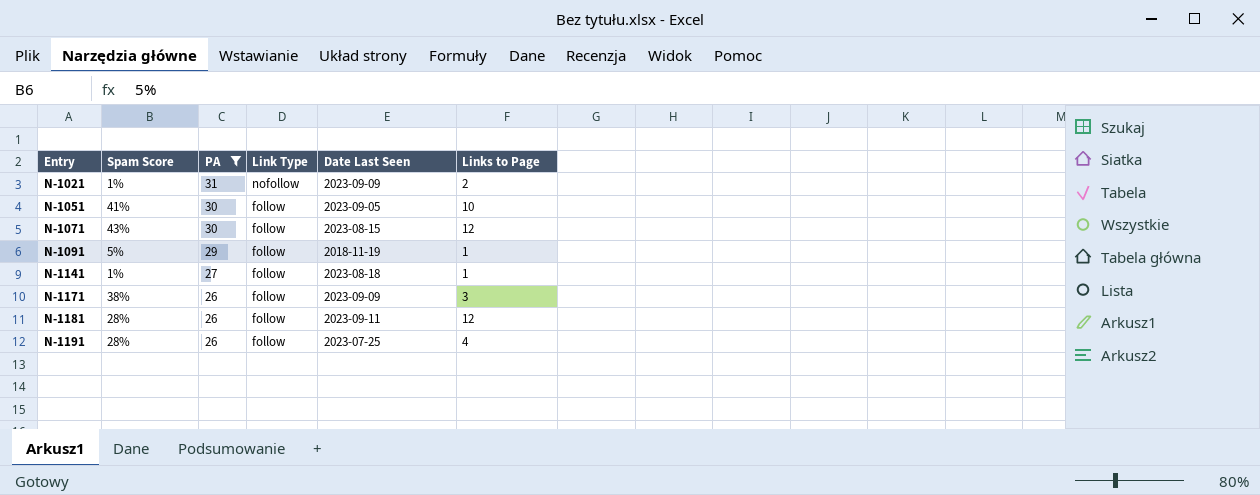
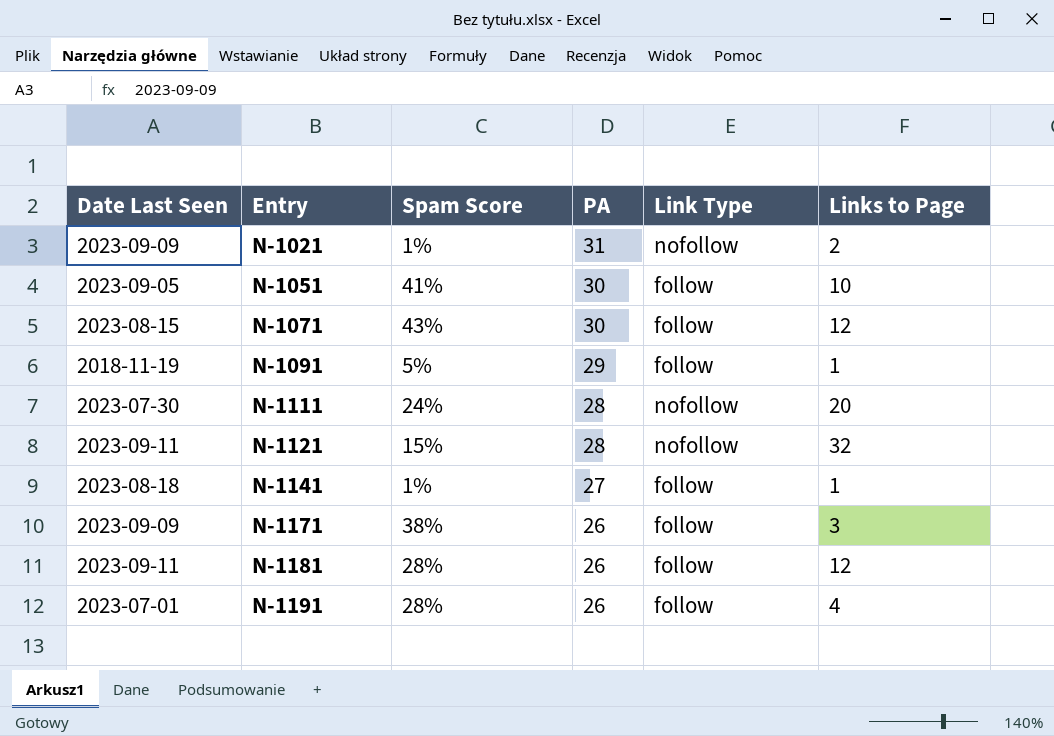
filter: PA != 28 -> none
column Date Last Seen | position: 5 -> 1
N-1191 | Date Last Seen: 2023-07-25 -> 2023-07-01

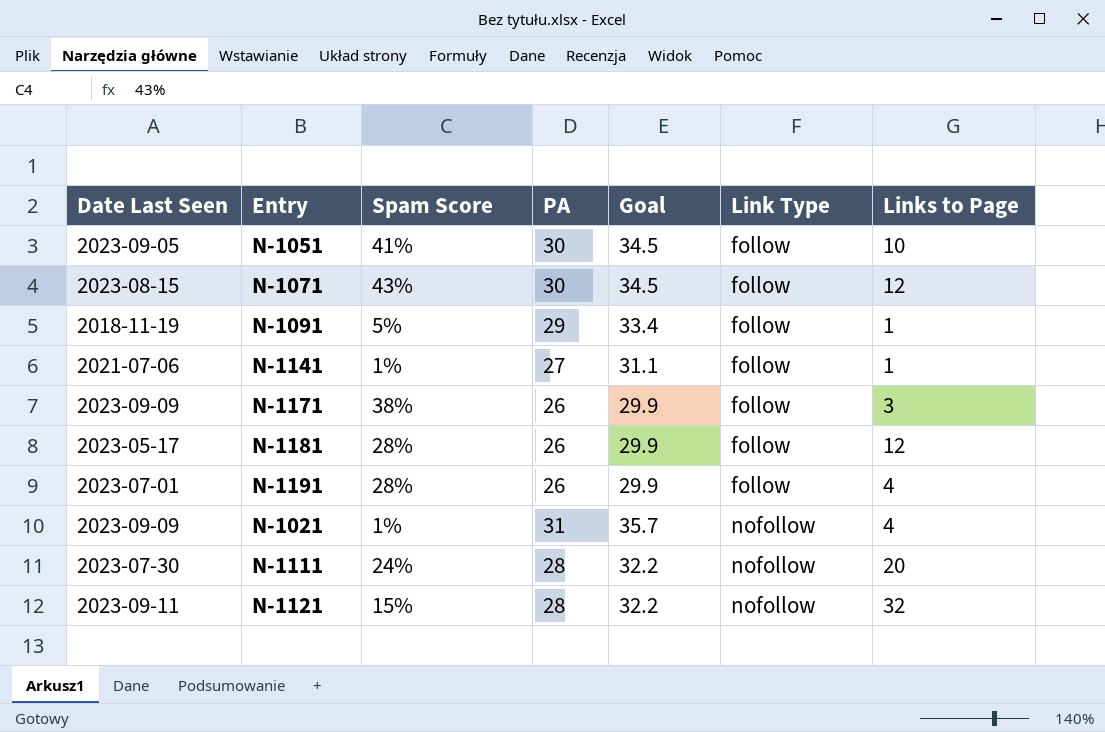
row order: Entry ascending -> Link Type ascending
column Goal | formula: none -> [PA] * 1.15
N-1141 | Date Last Seen: 2023-08-18 -> 2021-07-06
N-1181 | Date Last Seen: 2023-09-11 -> 2023-05-17
N-1021 | Links to Page: 2 -> 4

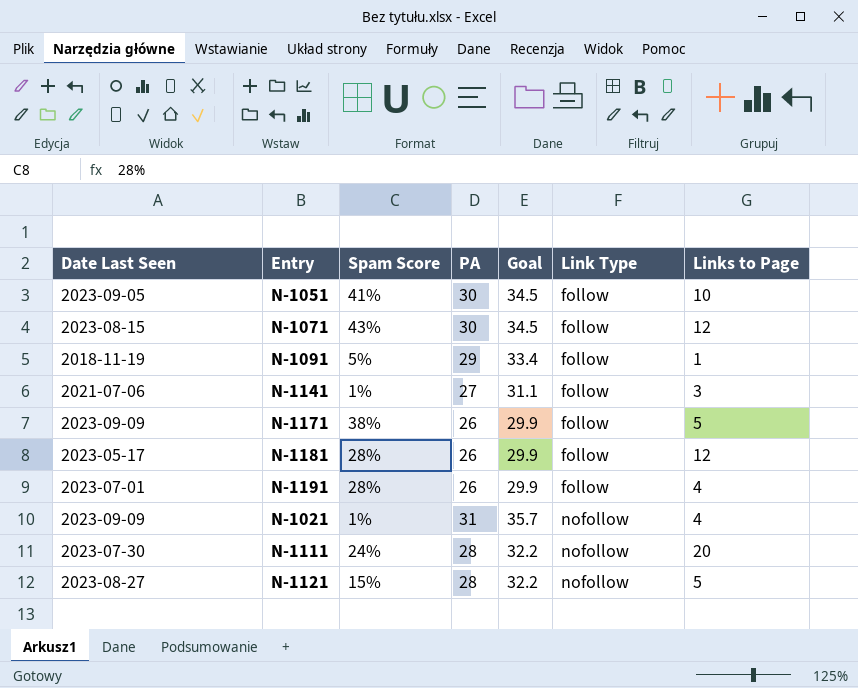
N-1141 | Links to Page: 1 -> 3
N-1171 | Links to Page: 3 -> 5
N-1121 | Date Last Seen: 2023-09-11 -> 2023-08-27
N-1121 | Links to Page: 32 -> 5

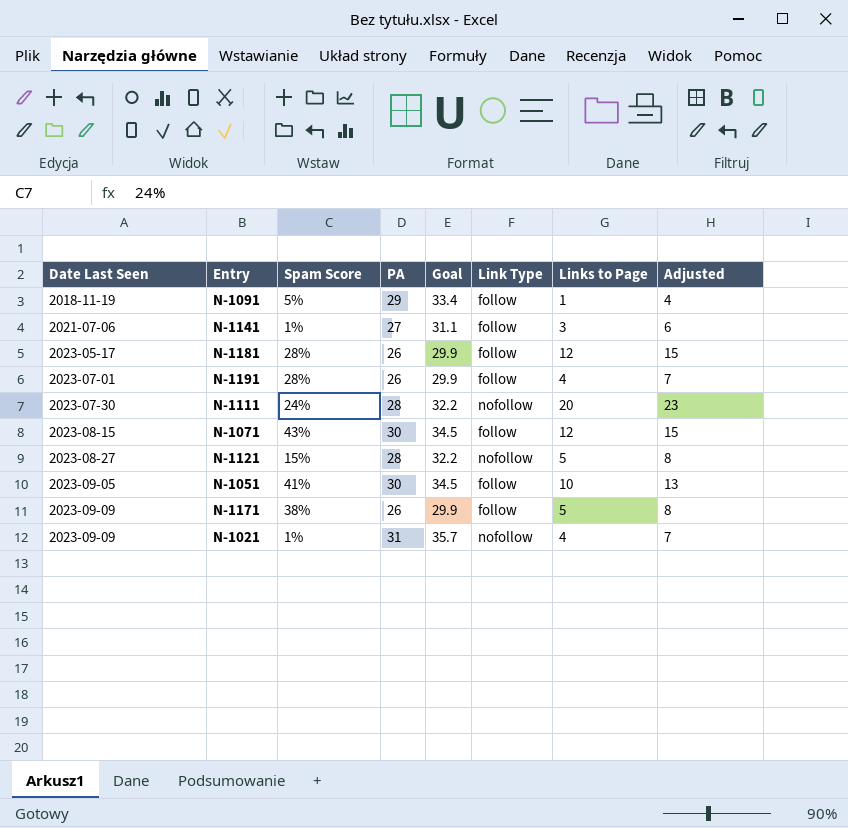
row order: Link Type ascending -> Date Last Seen ascending
column Adjusted | formula: none -> [Links to Page] + 3

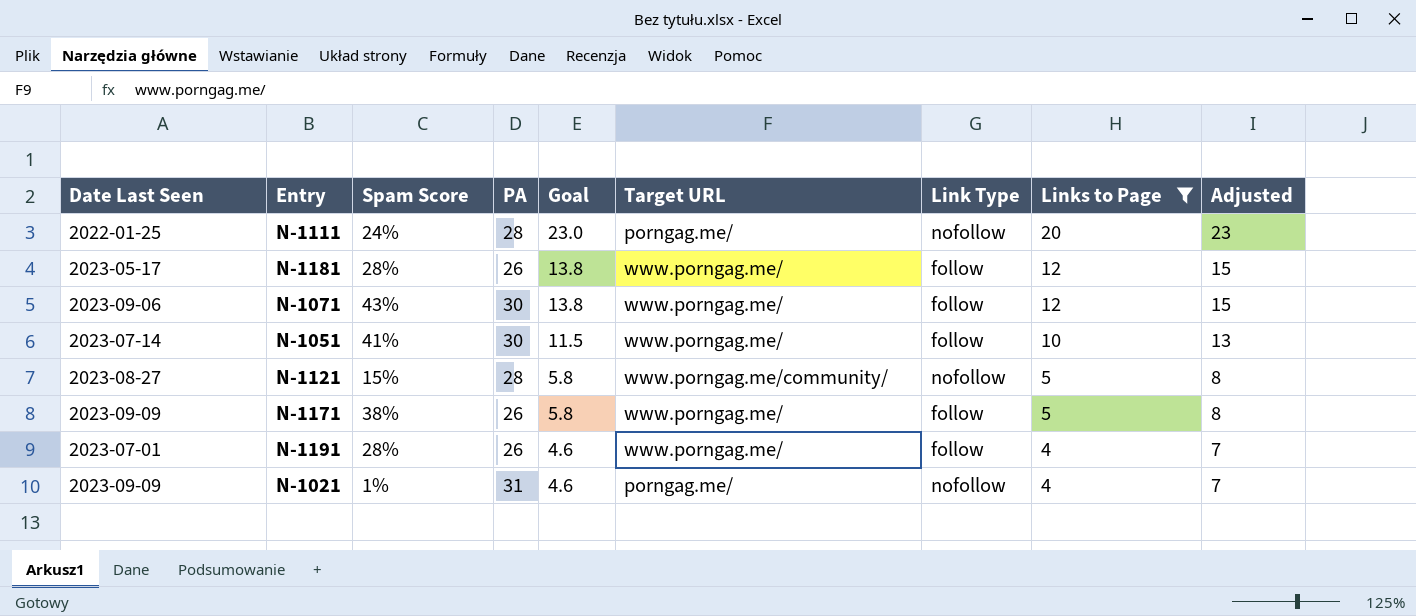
filter: none -> Links to Page >= 4
row order: Date Last Seen ascending -> Goal descending
column Goal | formula: [PA] * 1.15 -> [Links to Page] * 1.15
column Target URL | position: none -> 6
N-1111 | Date Last Seen: 2023-07-30 -> 2022-01-25
N-1071 | Date Last Seen: 2023-08-15 -> 2023-09-06
N-1051 | Date Last Seen: 2023-09-05 -> 2023-07-14

